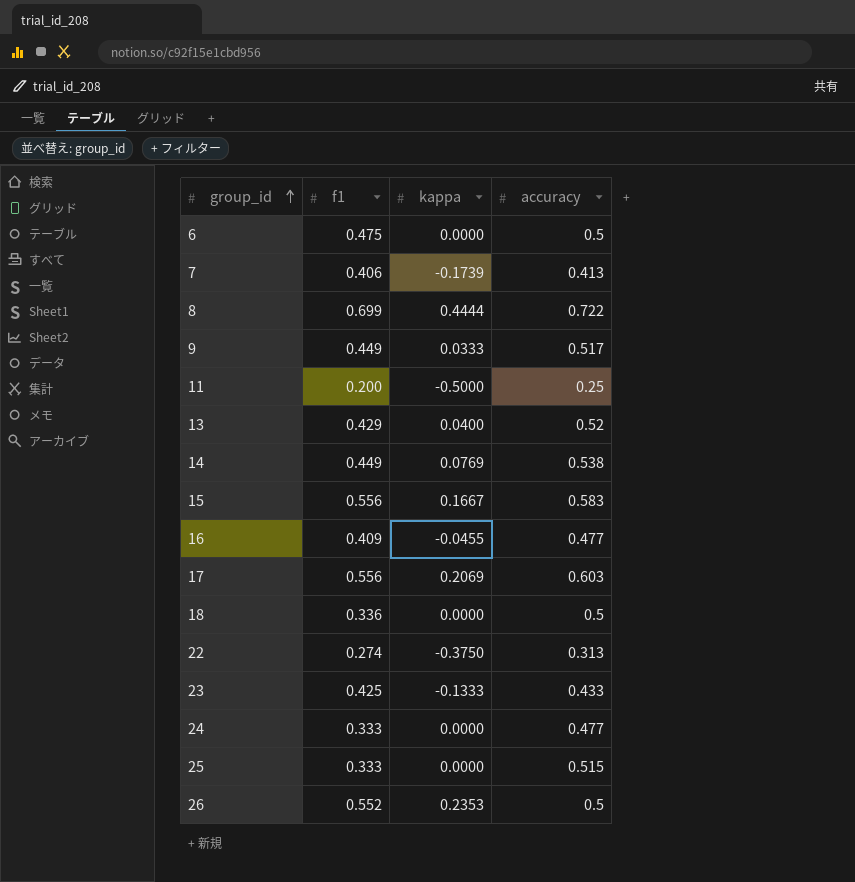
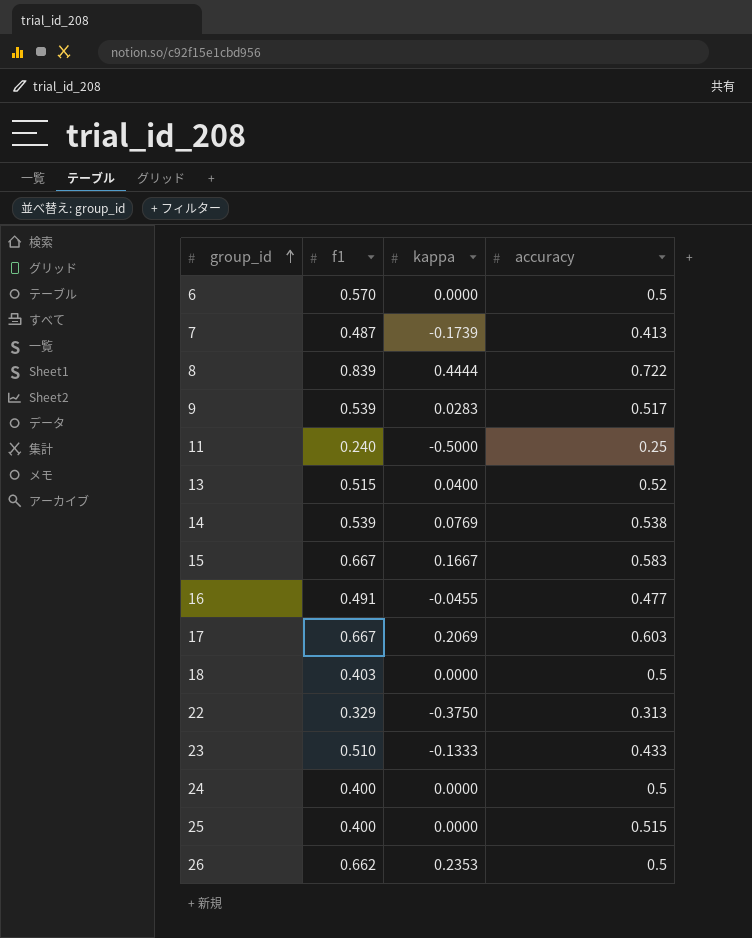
6 | f1: 0.475 -> 0.570
7 | f1: 0.406 -> 0.487
8 | f1: 0.699 -> 0.839
9 | f1: 0.449 -> 0.539
9 | kappa: 0.0333 -> 0.0283
11 | f1: 0.200 -> 0.240
13 | f1: 0.429 -> 0.515
14 | f1: 0.449 -> 0.539
15 | f1: 0.556 -> 0.667
16 | f1: 0.409 -> 0.491
17 | f1: 0.556 -> 0.667
18 | f1: 0.336 -> 0.403
22 | f1: 0.274 -> 0.329
23 | f1: 0.425 -> 0.510
24 | f1: 0.333 -> 0.400
24 | accuracy: 0.477 -> 0.5
25 | f1: 0.333 -> 0.400
26 | f1: 0.552 -> 0.662

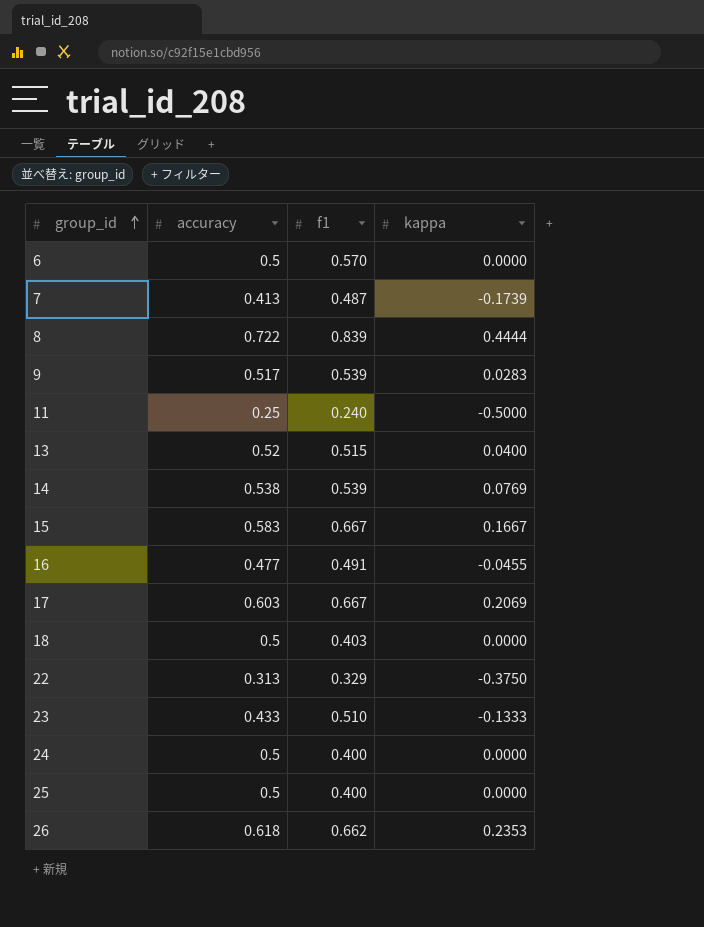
column accuracy | position: 4 -> 2
25 | accuracy: 0.515 -> 0.5
26 | accuracy: 0.5 -> 0.618

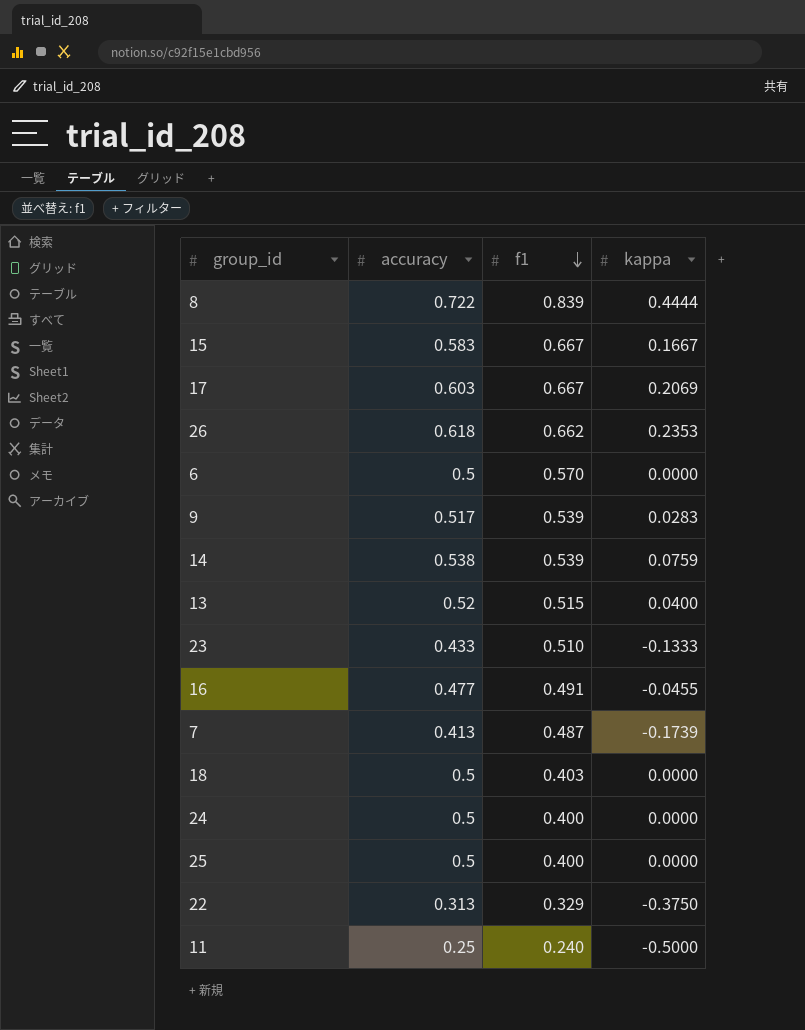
row order: group_id ascending -> f1 descending
14 | kappa: 0.0769 -> 0.0759

